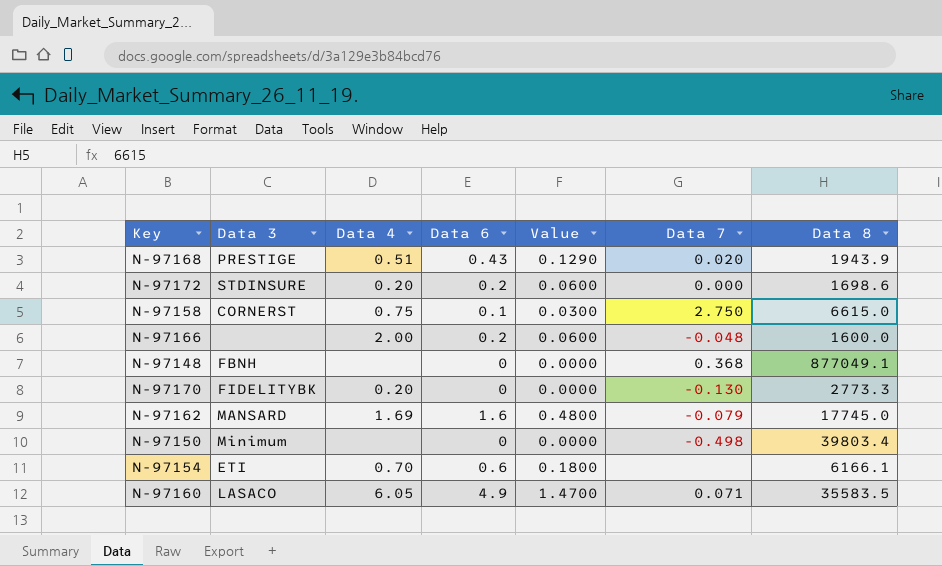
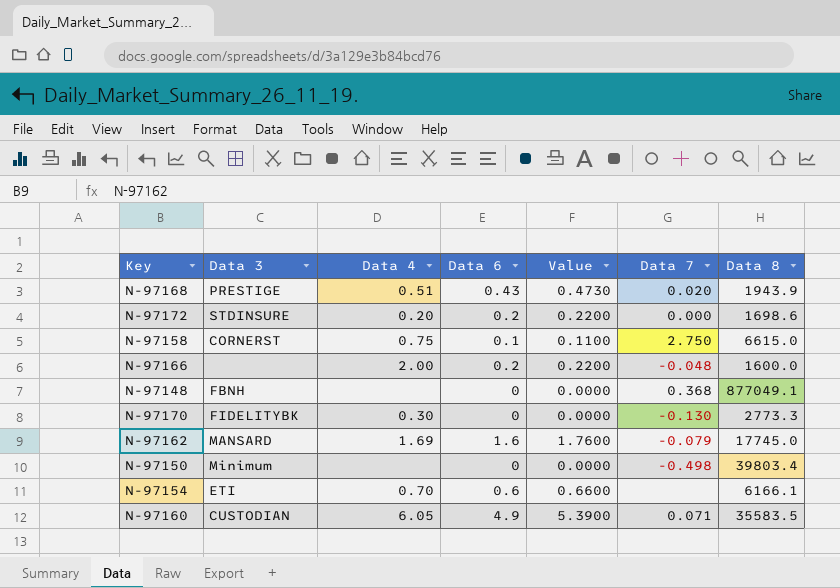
column Value | formula: [Data 6] * 0.3 -> [Data 6] * 1.1
N-97170 | Data 4: 0.20 -> 0.30
N-97160 | Data 3: LASACO -> CUSTODIAN

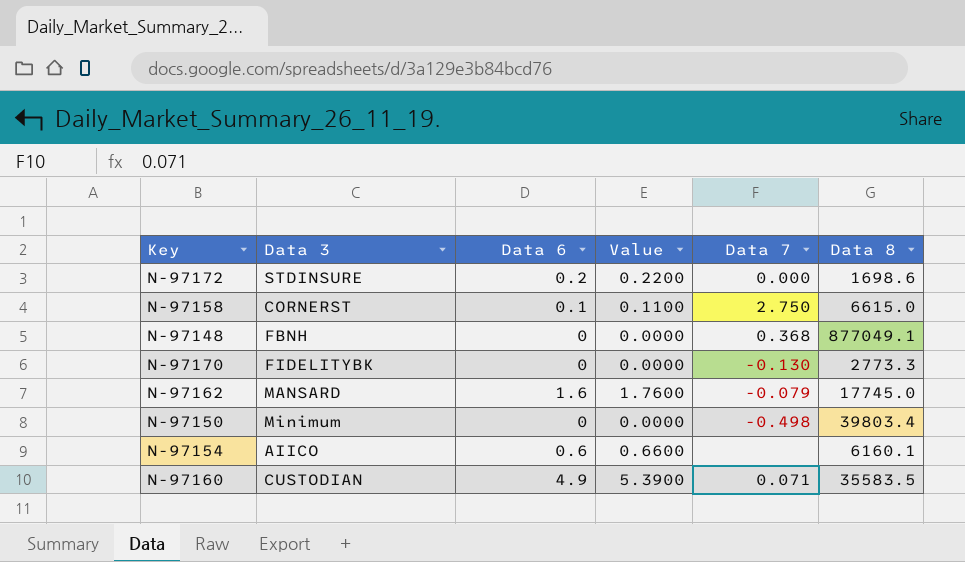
column Data 4 | position: 3 -> none
row N-97168: PRESTIGE | 0.51 | 0.43 | 0.4730 | 0.020 | 1943.9 -> none
row N-97166: none | 2.00 | 0.2 | 0.2200 | -0.048 | 1600.0 -> none
N-97154 | Data 3: ETI -> AIICO
N-97154 | Data 8: 6166.1 -> 6160.1

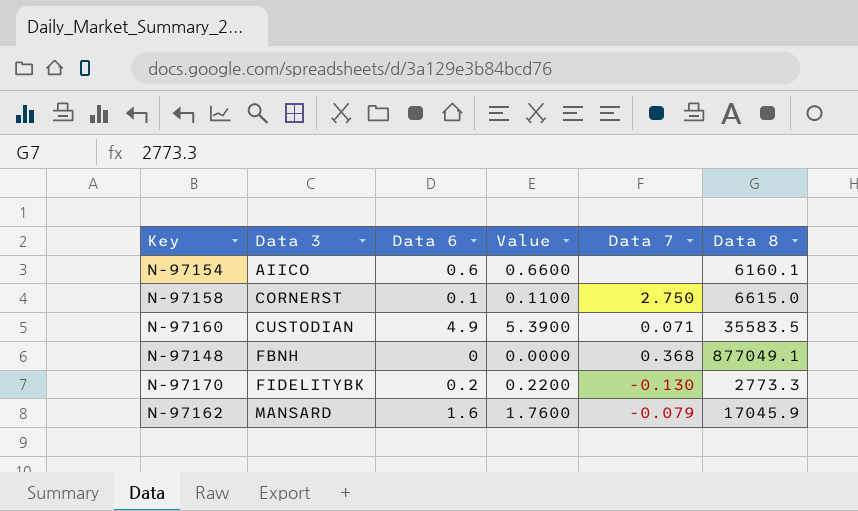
row order: none -> Data 3 ascending
row N-97172: STDINSURE | 0.2 | 0.2200 | 0.000 | 1698.6 -> none
row N-97150: Minimum | 0 | 0.0000 | -0.498 | 39803.4 -> none
N-97170 | Data 6: 0 -> 0.2
N-97170 | Value: 0.0000 -> 0.2200
N-97162 | Data 8: 17745.0 -> 17045.9

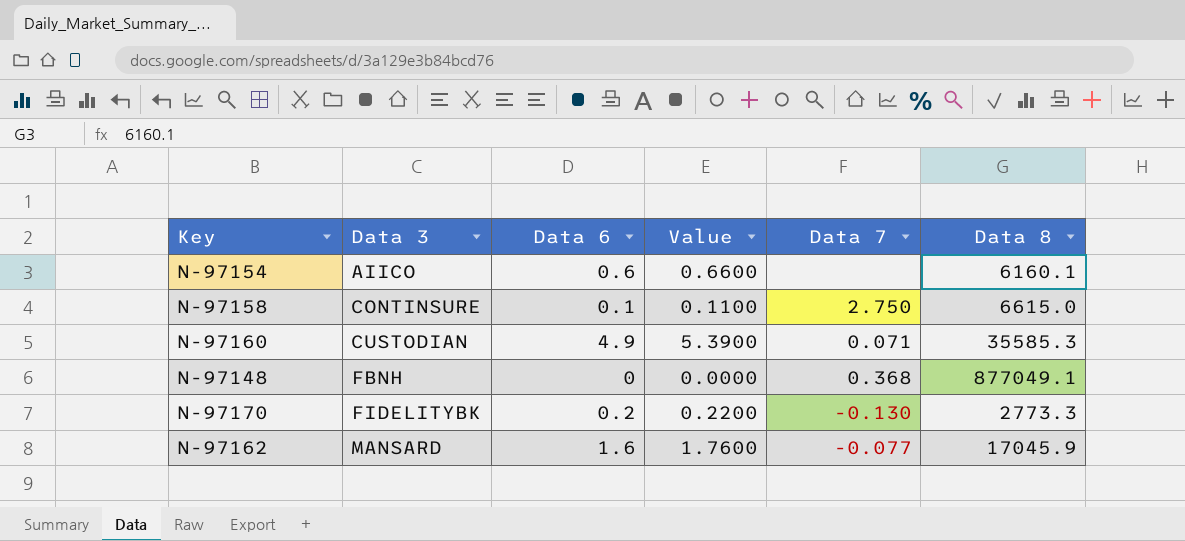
N-97158 | Data 3: CORNERST -> CONTINSURE
N-97160 | Data 8: 35583.5 -> 35585.3
N-97162 | Data 7: -0.079 -> -0.077

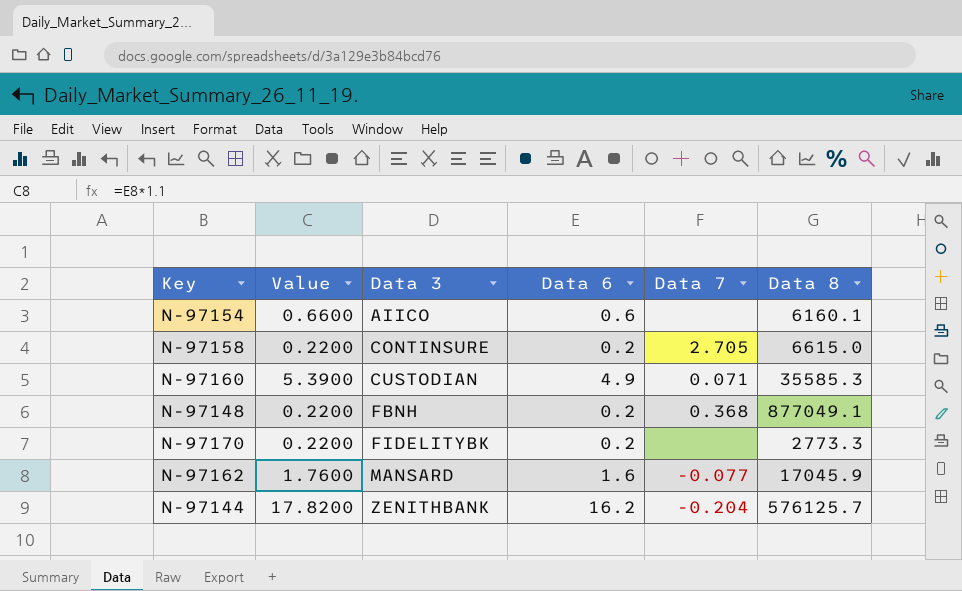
column Value | position: 4 -> 2
N-97158 | Value: 0.1100 -> 0.2200
N-97158 | Data 6: 0.1 -> 0.2
N-97158 | Data 7: 2.750 -> 2.705
N-97148 | Value: 0.0000 -> 0.2200
N-97148 | Data 6: 0 -> 0.2
N-97170 | Data 7: -0.130 -> none
row N-97144: none -> 17.8200 | ZENITHBANK | 16.2 | -0.204 | 576125.7

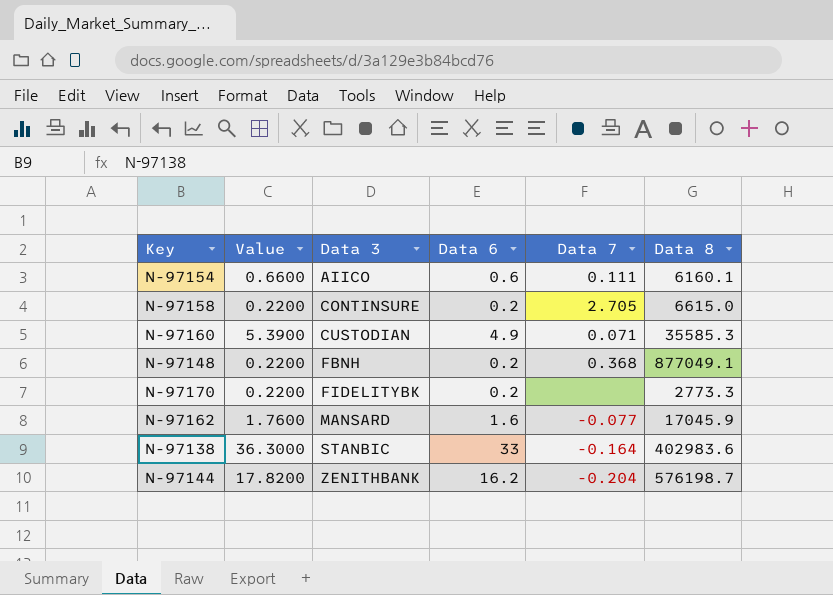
N-97154 | Data 7: none -> 0.111
row N-97138: none -> 36.3000 | STANBIC | 33 | -0.164 | 402983.6
N-97144 | Data 8: 576125.7 -> 576198.7

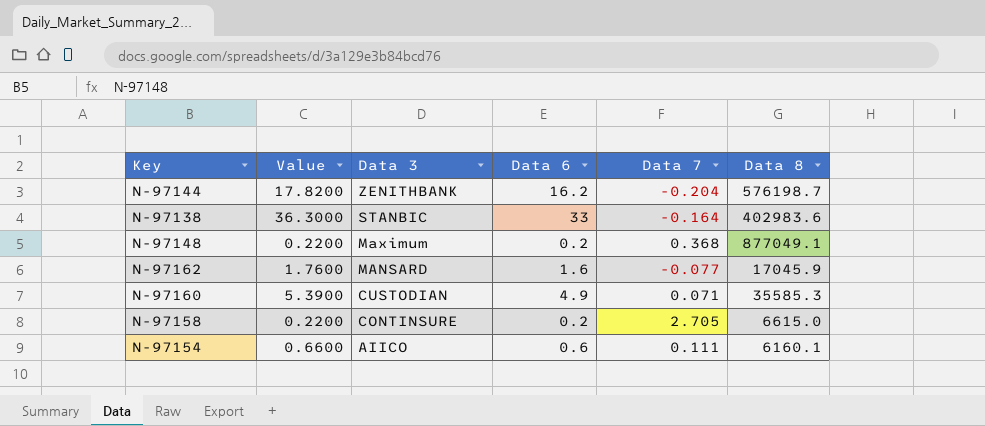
row order: Data 3 ascending -> Data 3 descending
row N-97170: 0.2200 | FIDELITYBK | 0.2 | none | 2773.3 -> none
N-97148 | Data 3: FBNH -> Maximum

